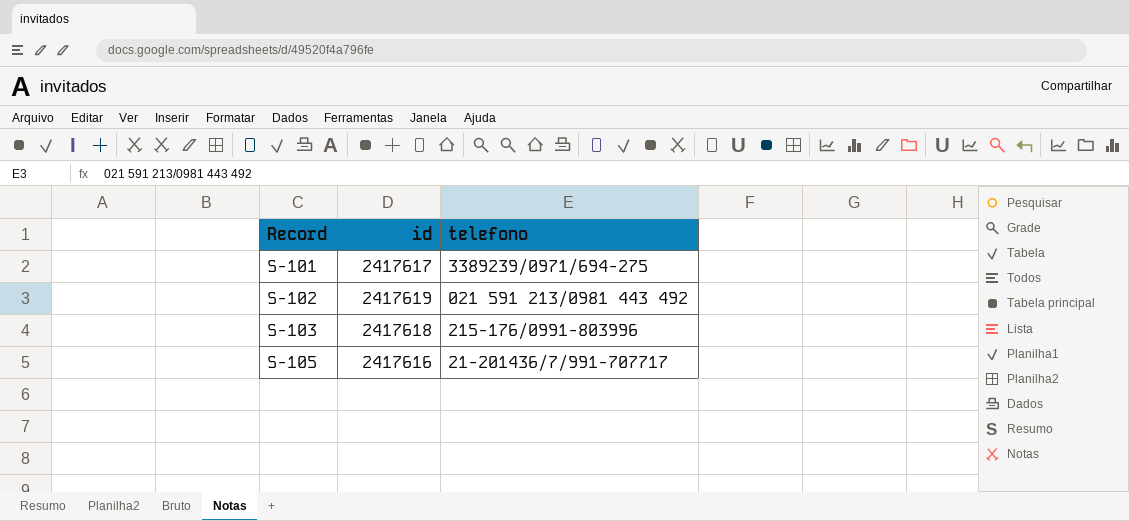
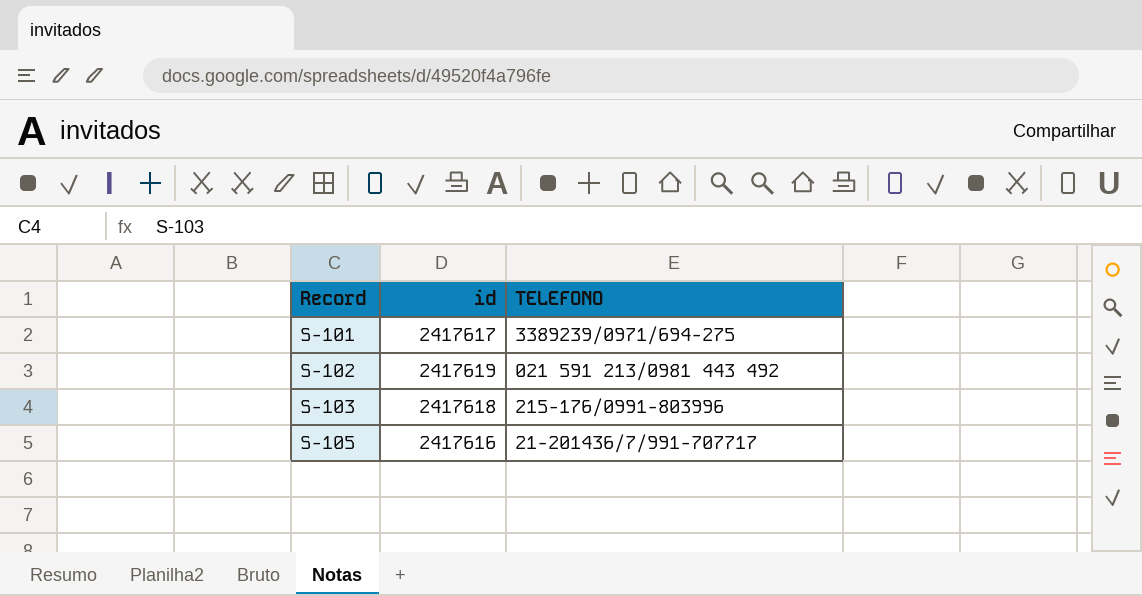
column name: telefono -> TELEFONO

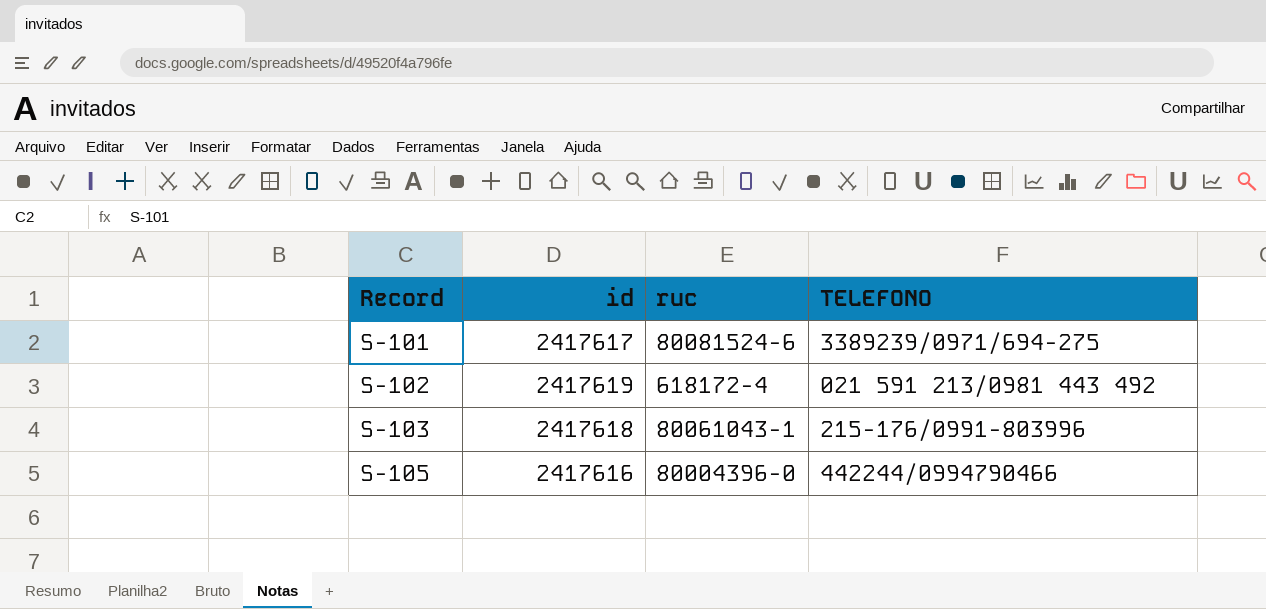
column ruc | position: none -> 3
S-105 | TELEFONO: 21-201436/7/991-707717 -> 442244/0994790466

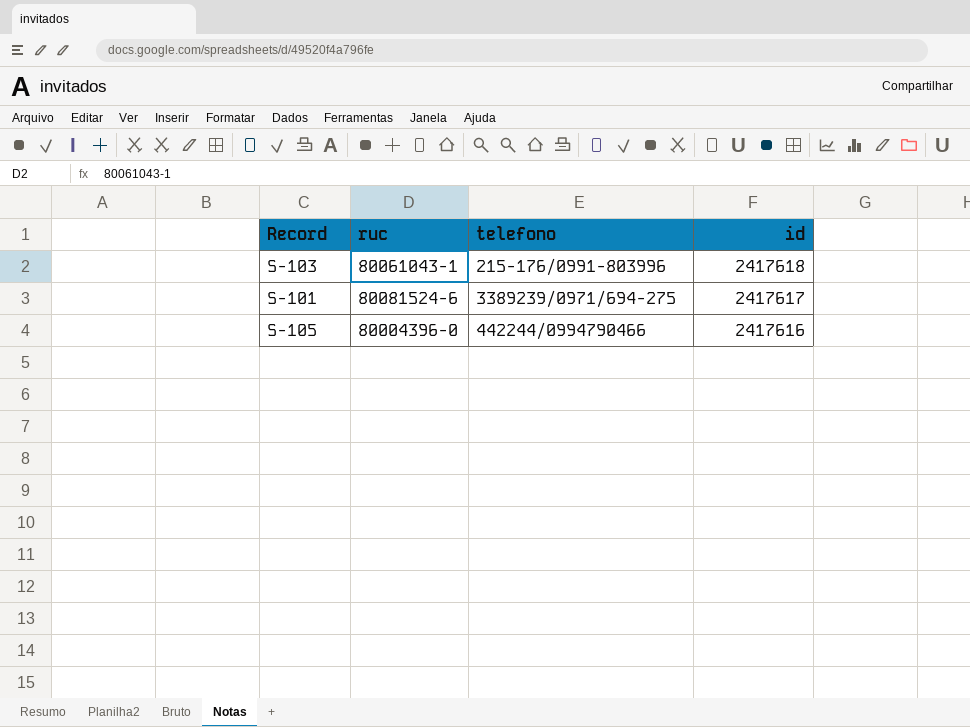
row order: Record ascending -> id descending
column name: TELEFONO -> telefono
column id | position: 2 -> 4
row S-102: 2417619 | 618172-4 | 021 591 213/0981 443 492 -> none

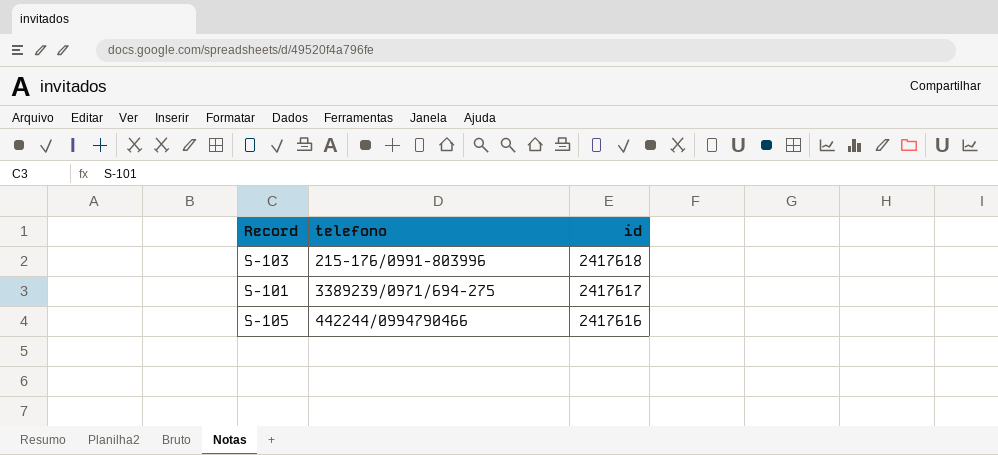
column ruc | position: 2 -> none

